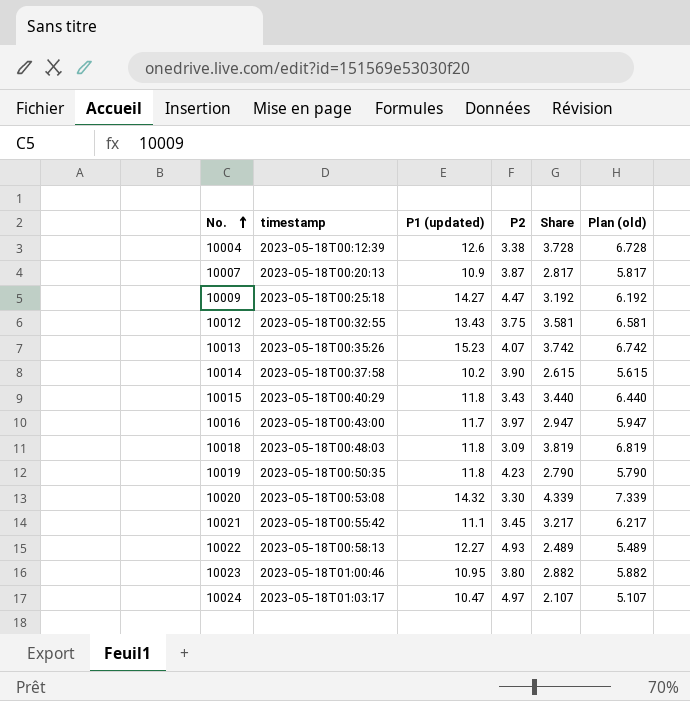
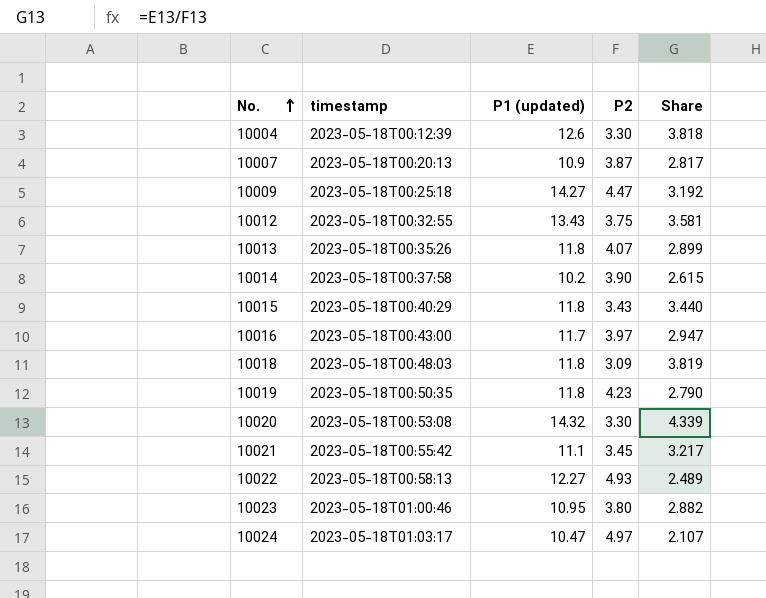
column Plan (old) | formula: [Share] + 3 -> none
10004 | P2: 3.38 -> 3.30
10004 | Share: 3.728 -> 3.818
10013 | P1 (updated): 15.23 -> 11.8
10013 | Share: 3.742 -> 2.899

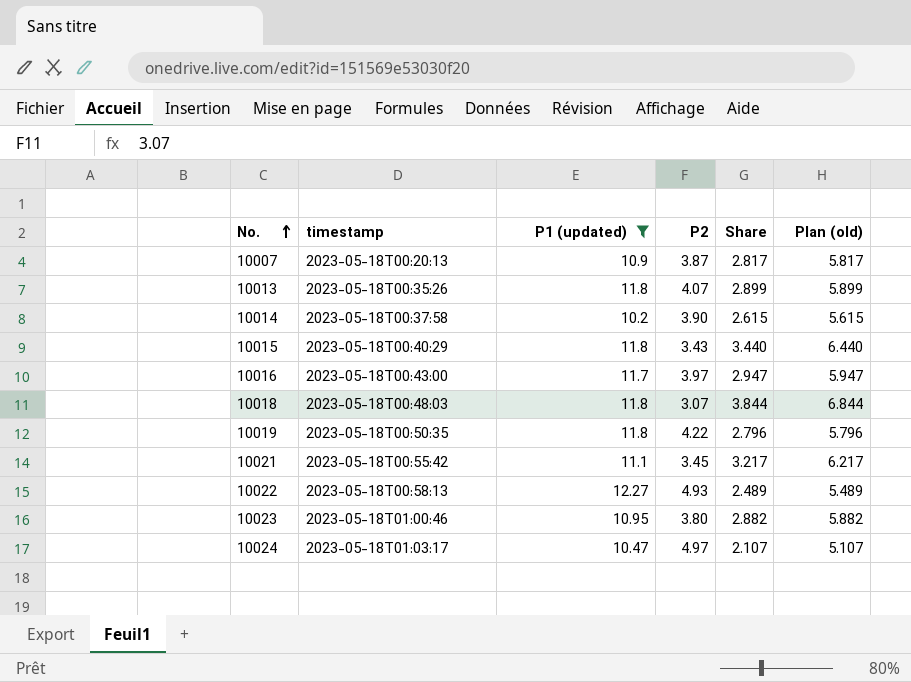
filter: none -> P1 (updated) <= 12.27
column Plan (old) | formula: none -> [Share] + 3
10018 | P2: 3.09 -> 3.07
10018 | Share: 3.819 -> 3.844
10019 | P2: 4.23 -> 4.22
10019 | Share: 2.790 -> 2.796

